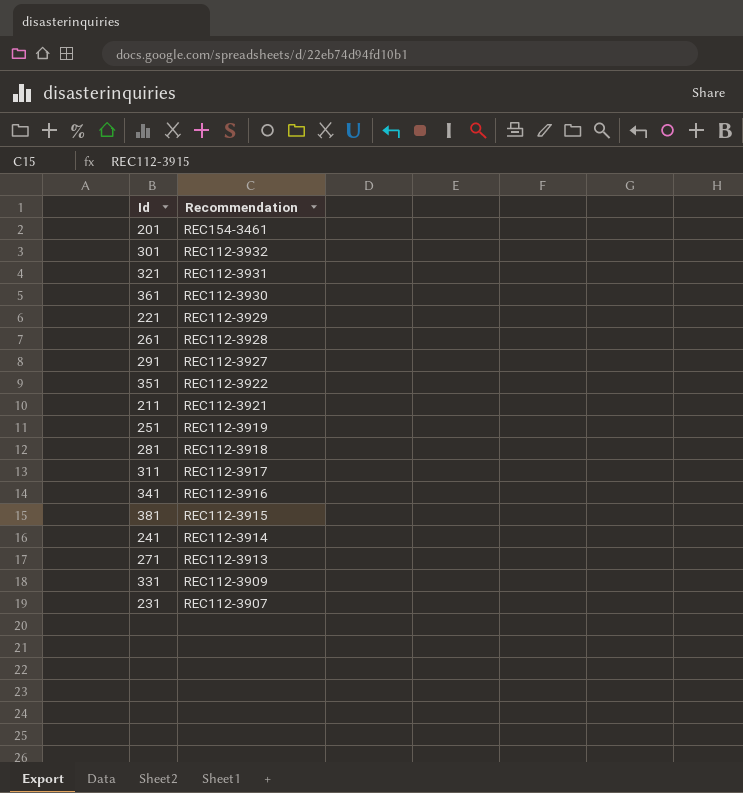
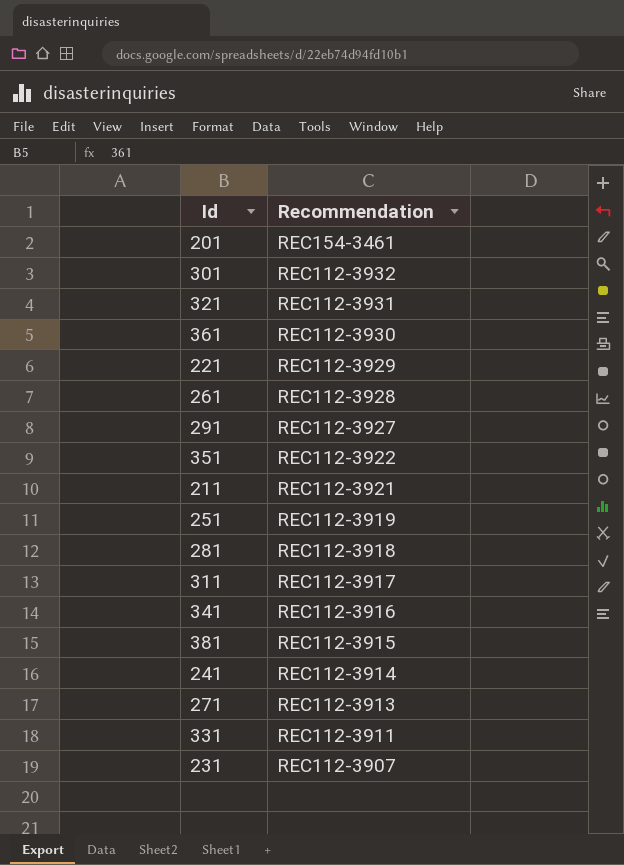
331 | Recommendation: REC112-3909 -> REC112-3911

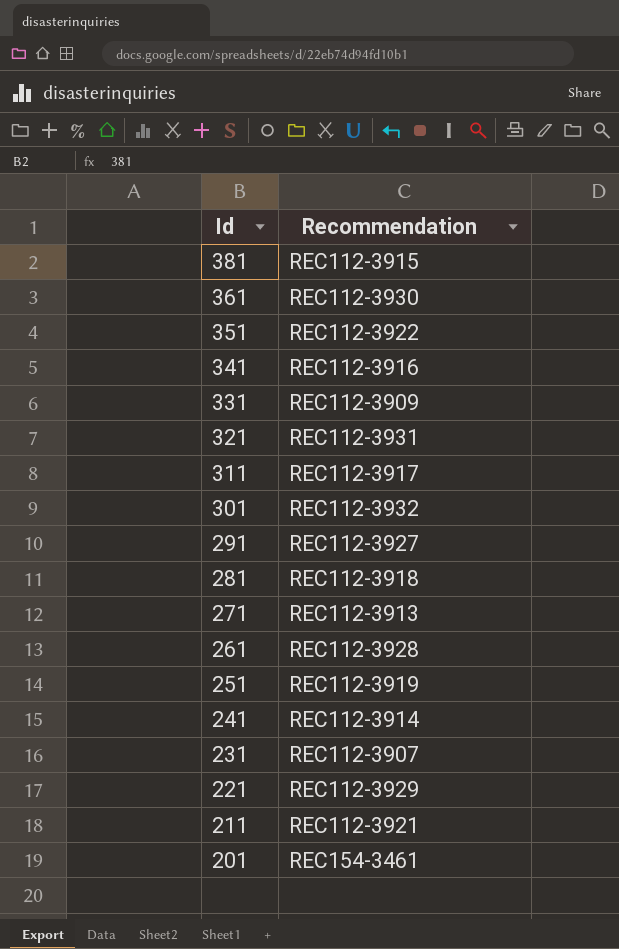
row order: Recommendation descending -> Id descending
331 | Recommendation: REC112-3911 -> REC112-3909

